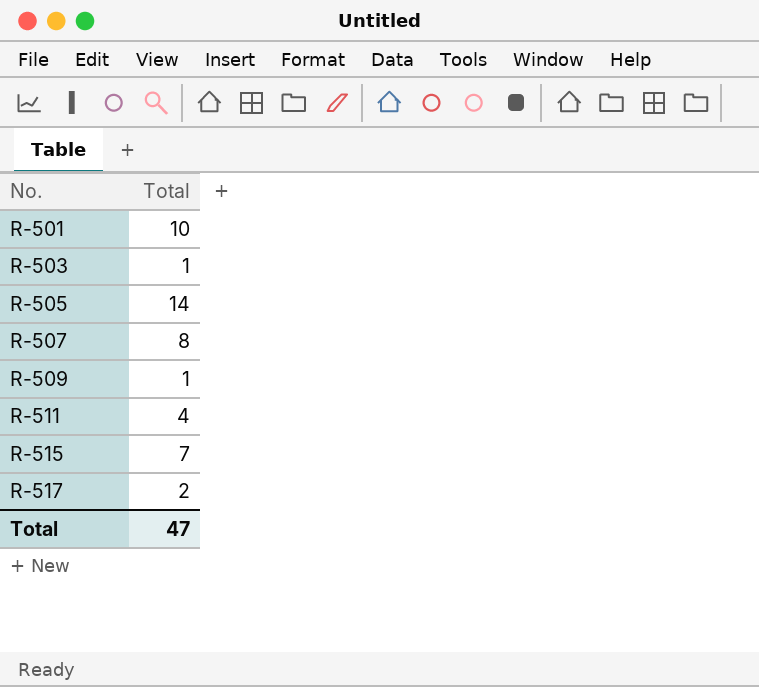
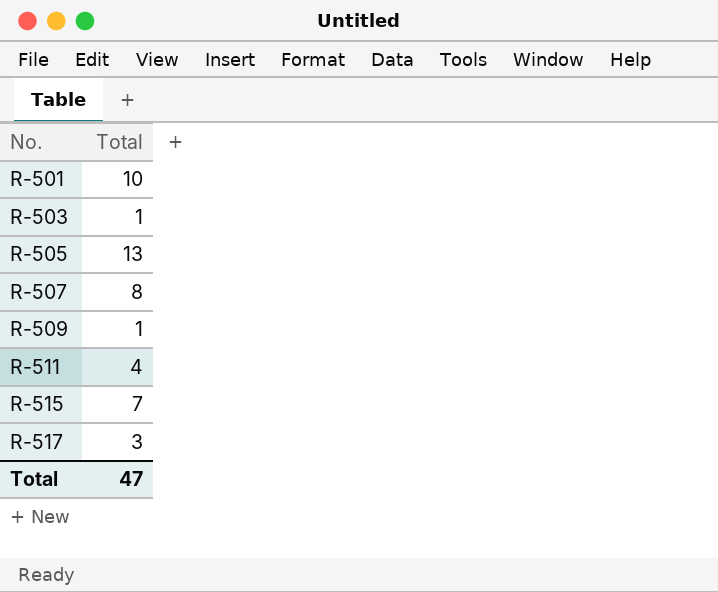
R-505 | Total: 14 -> 13
R-517 | Total: 2 -> 3

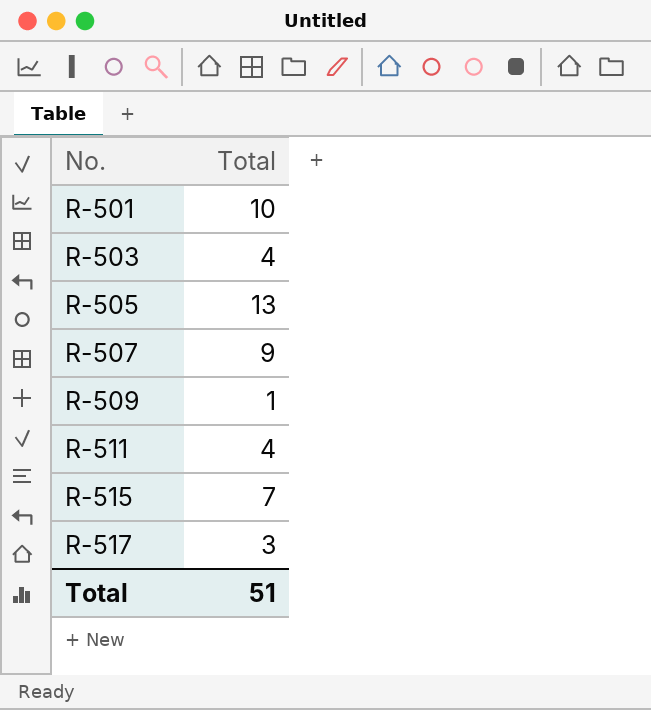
R-503 | Total: 1 -> 4
R-507 | Total: 8 -> 9
Total | Total: 47 -> 51

